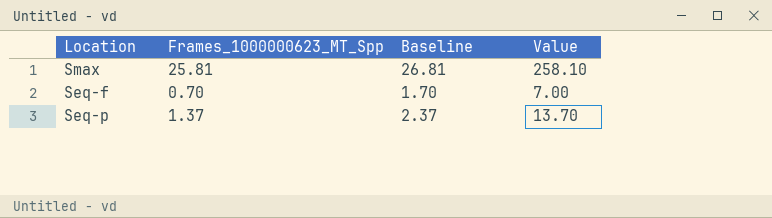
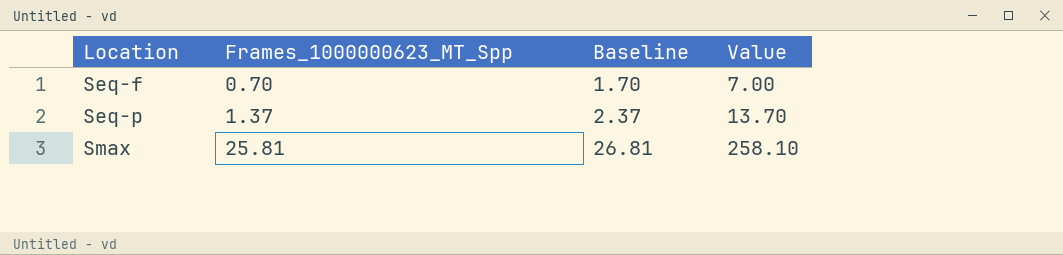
row order: none -> Location ascending

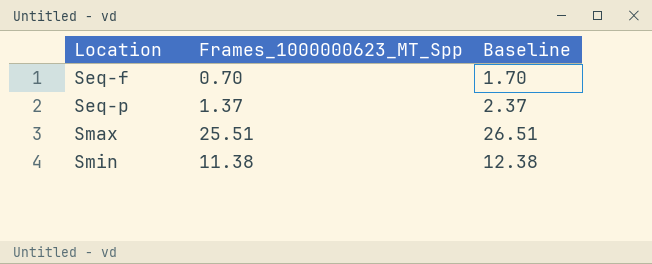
column Value | formula: [Frames_1000000623_MT_Spp] * 10 -> none
Smax | Frames_1000000623_MT_Spp: 25.81 -> 25.51
Smax | Baseline: 26.81 -> 26.51
row Smin: none -> 11.38 | 12.38

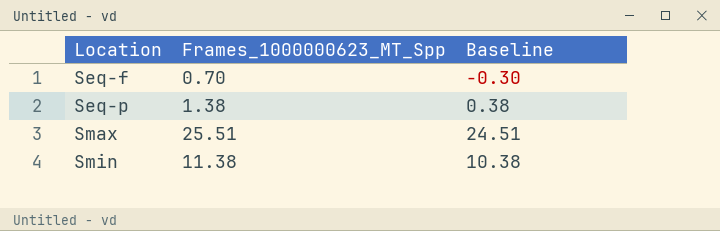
column Baseline | formula: [Frames_1000000623_MT_Spp] + 1 -> [Frames_1000000623_MT_Spp] - 1
Seq-p | Frames_1000000623_MT_Spp: 1.37 -> 1.38

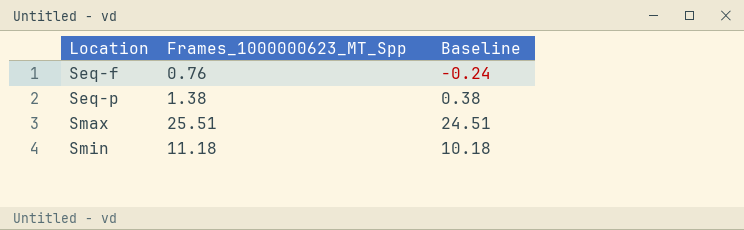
Seq-f | Frames_1000000623_MT_Spp: 0.70 -> 0.76
Seq-f | Baseline: -0.30 -> -0.24
Smin | Frames_1000000623_MT_Spp: 11.38 -> 11.18
Smin | Baseline: 10.38 -> 10.18

